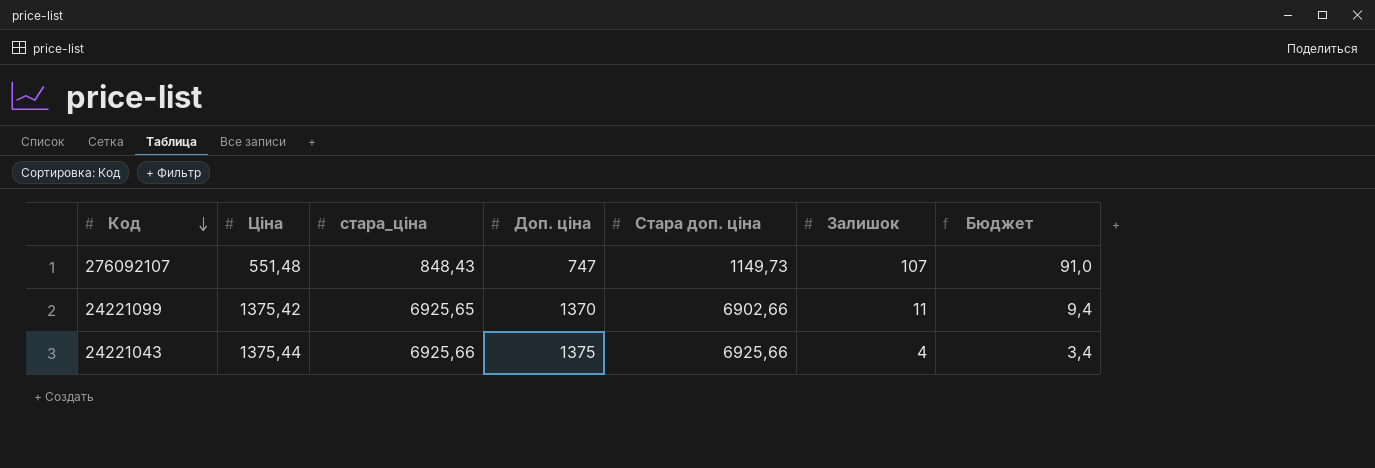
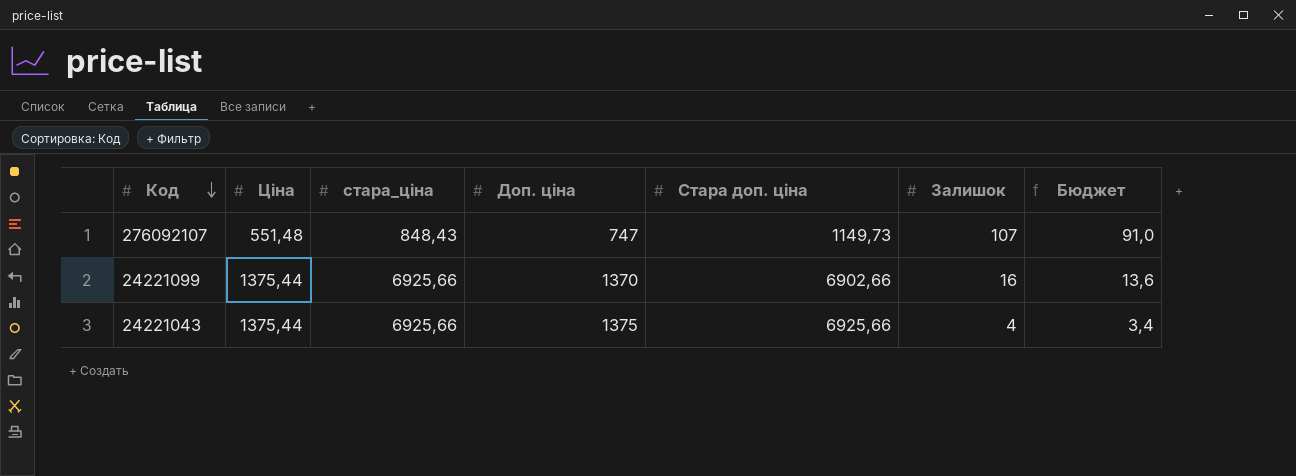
24221099 | Ціна: 1375,42 -> 1375,44
24221099 | стара_ціна: 6925,65 -> 6925,66
24221099 | Залишок: 11 -> 16
24221099 | Бюджет: 9,4 -> 13,6

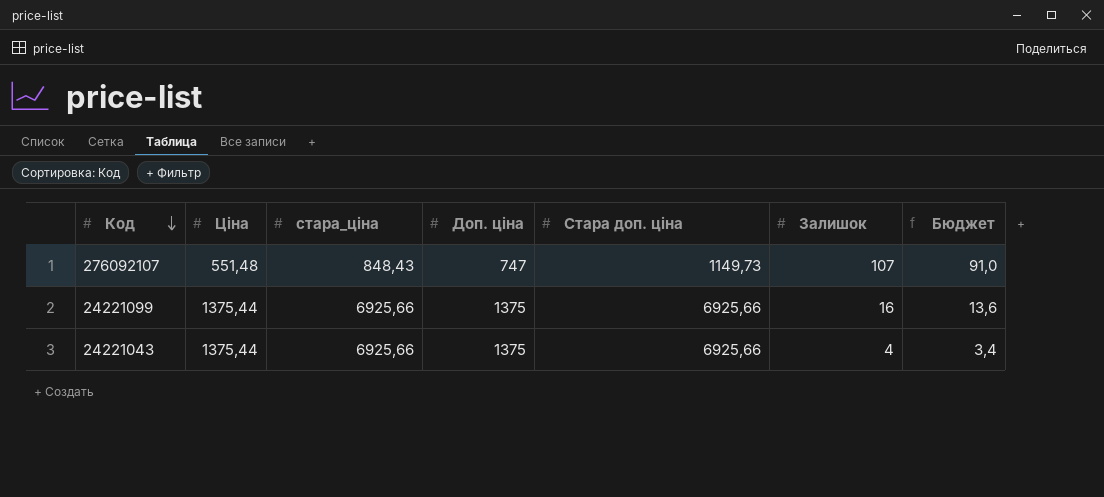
24221099 | Доп. ціна: 1370 -> 1375
24221099 | Стара доп. ціна: 6902,66 -> 6925,66

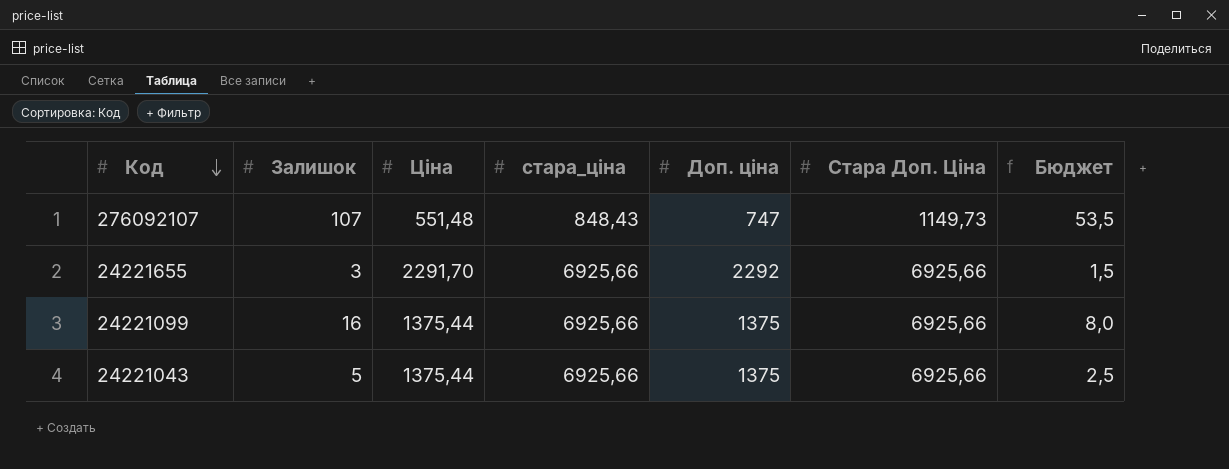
column Залишок | position: 6 -> 2
column name: Стара доп. ціна -> Стара Доп. Ціна
column Бюджет | formula: [Залишок] * 0,85 -> [Залишок] * 0,5
row 24221655: none -> 3 | 2291,70 | 6925,66 | 2292 | 6925,66 | 1,5
24221043 | Залишок: 4 -> 5

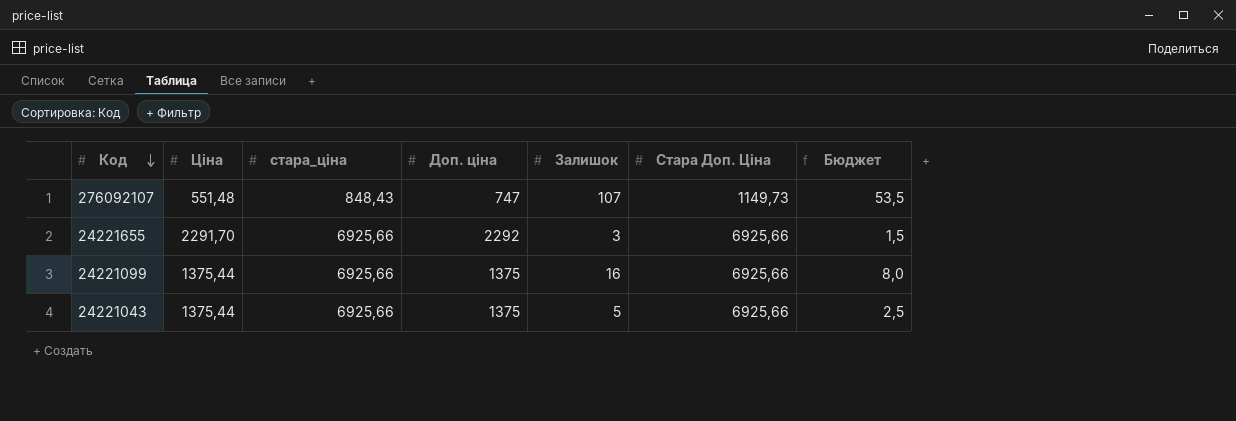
column Залишок | position: 2 -> 5

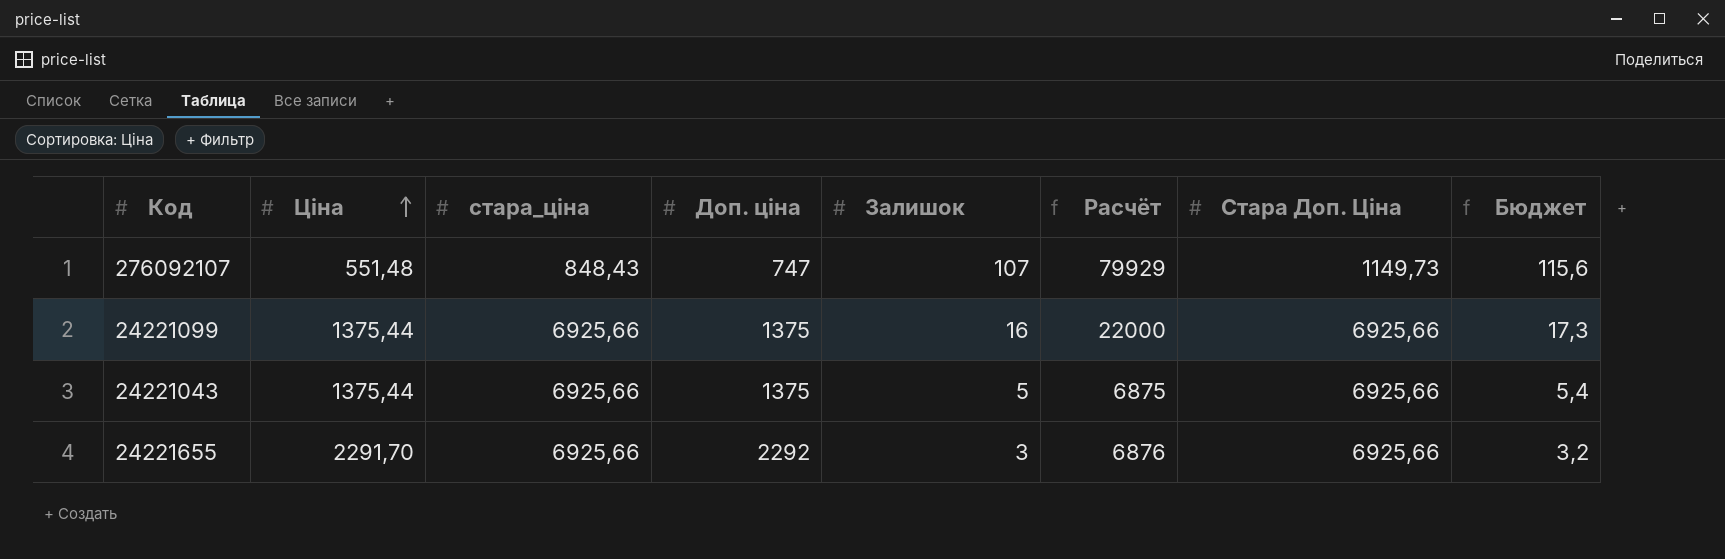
row order: Код descending -> Ціна ascending
column Расчёт | formula: none -> [Доп. ціна] * [Залишок]
column Бюджет | formula: [Залишок] * 0,5 -> [Залишок] * 1,08

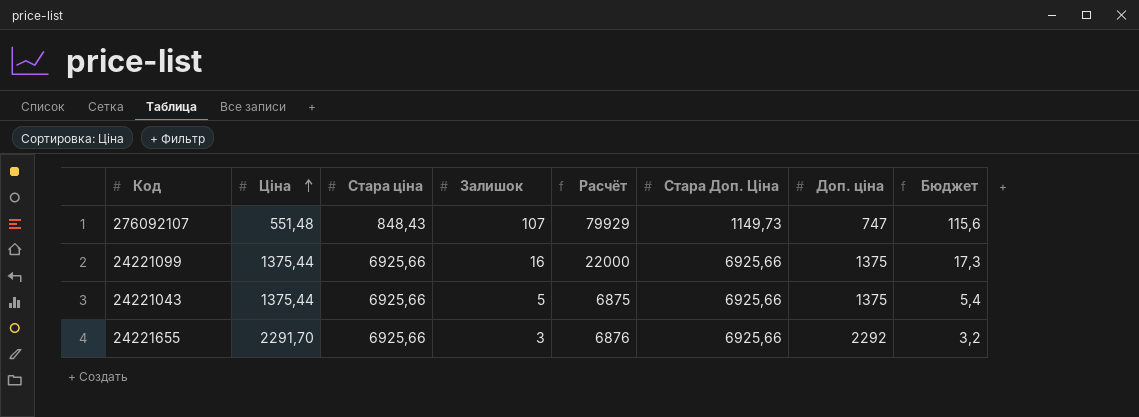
column name: стара_ціна -> Стара ціна
column Доп. ціна | position: 4 -> 7

